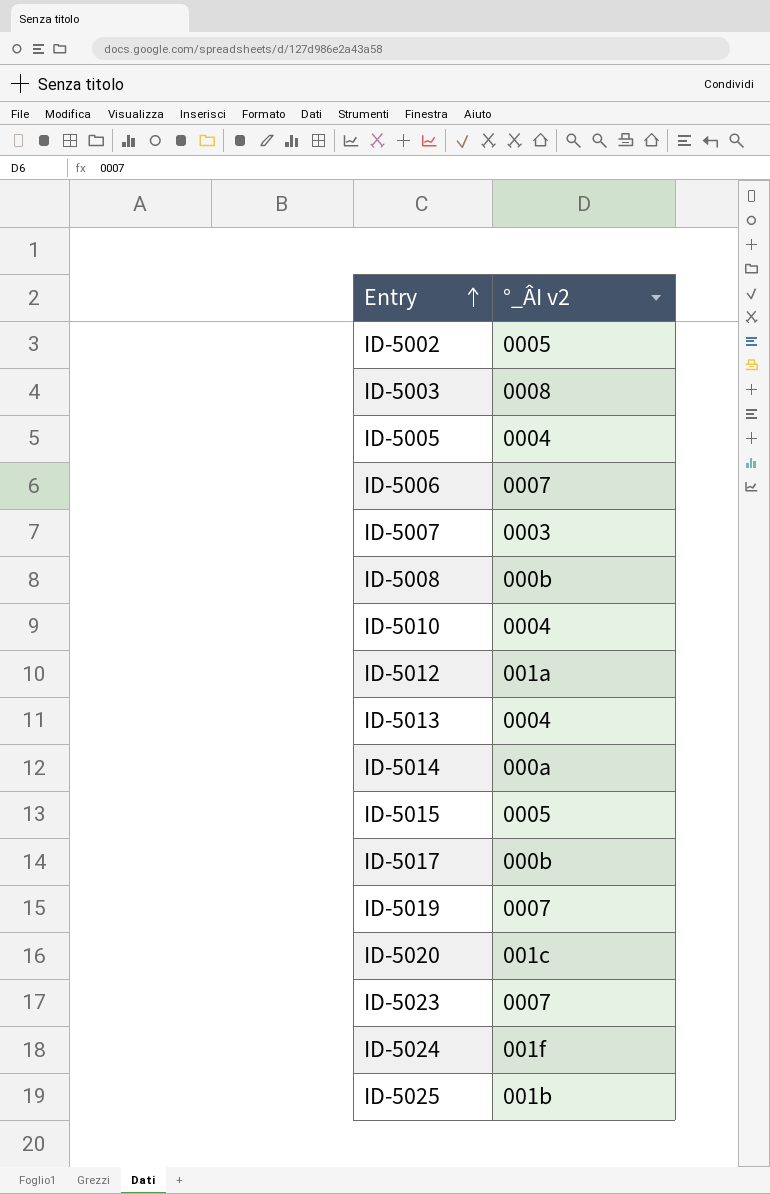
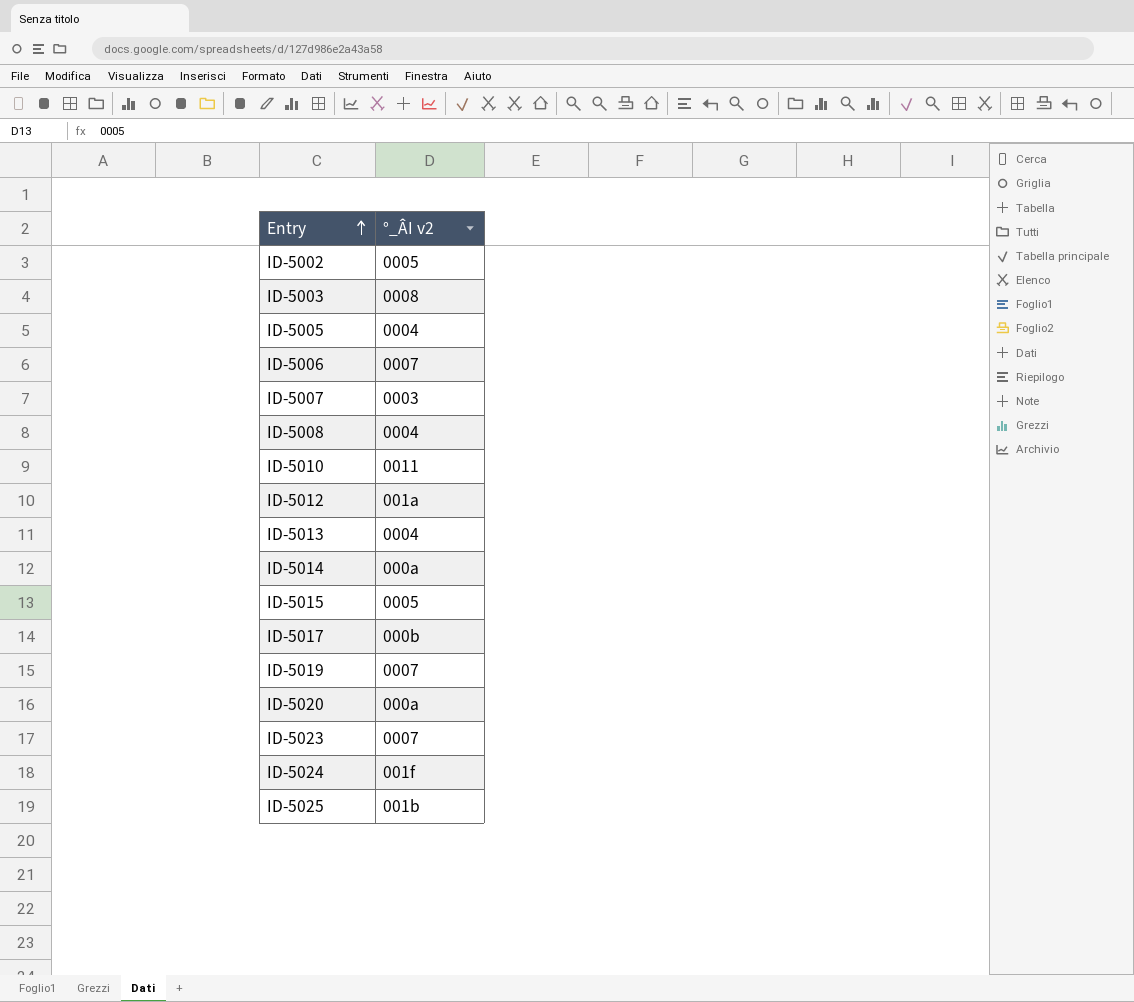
ID-5008 | °_ÂI v2: 000b -> 0004
ID-5010 | °_ÂI v2: 0004 -> 0011
ID-5020 | °_ÂI v2: 001c -> 000a

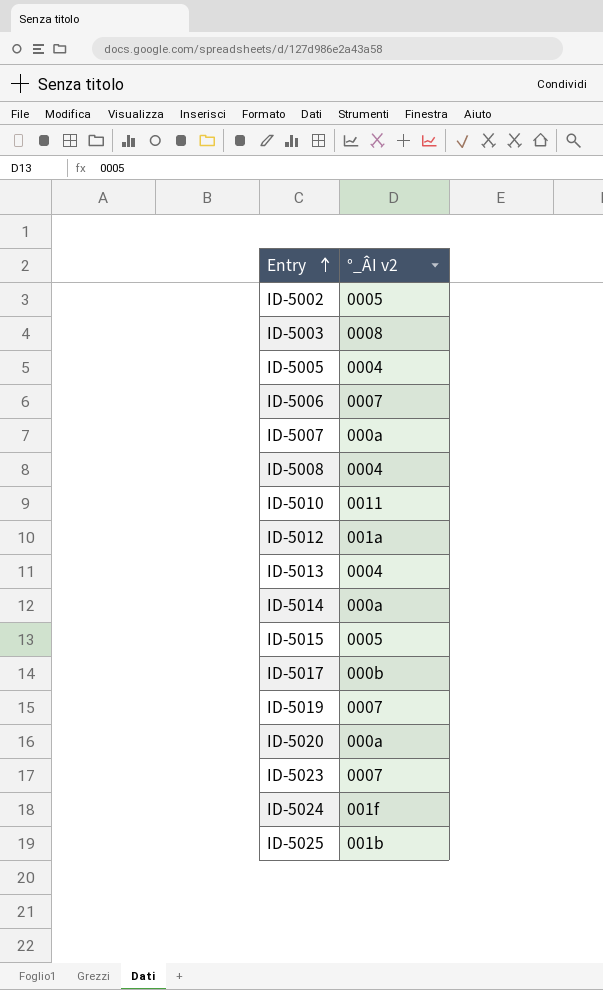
ID-5007 | °_ÂI v2: 0003 -> 000a

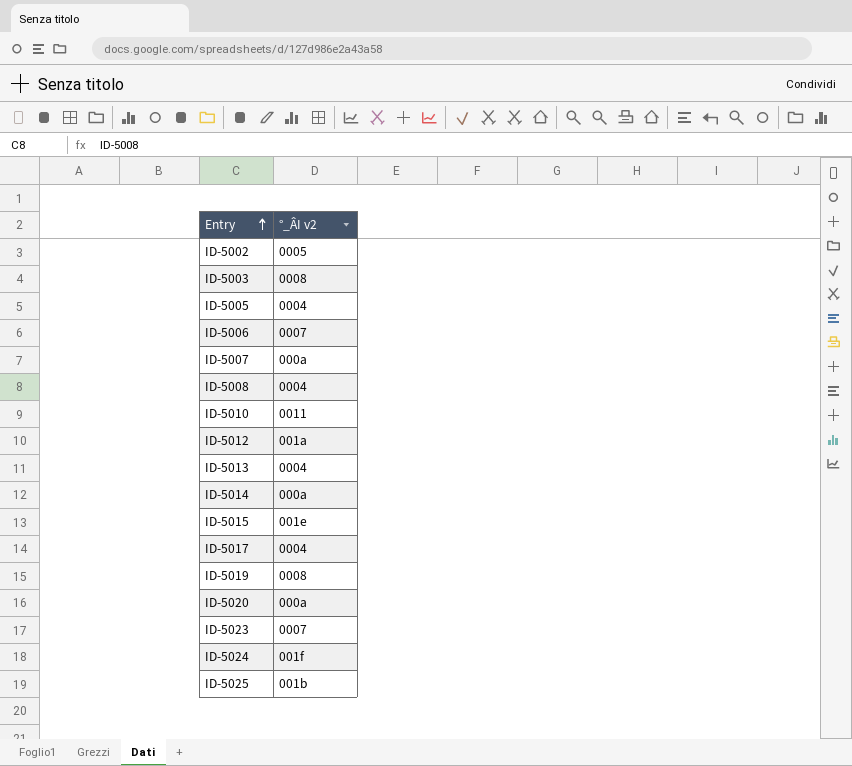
ID-5015 | °_ÂI v2: 0005 -> 001e
ID-5017 | °_ÂI v2: 000b -> 0004
ID-5019 | °_ÂI v2: 0007 -> 0008

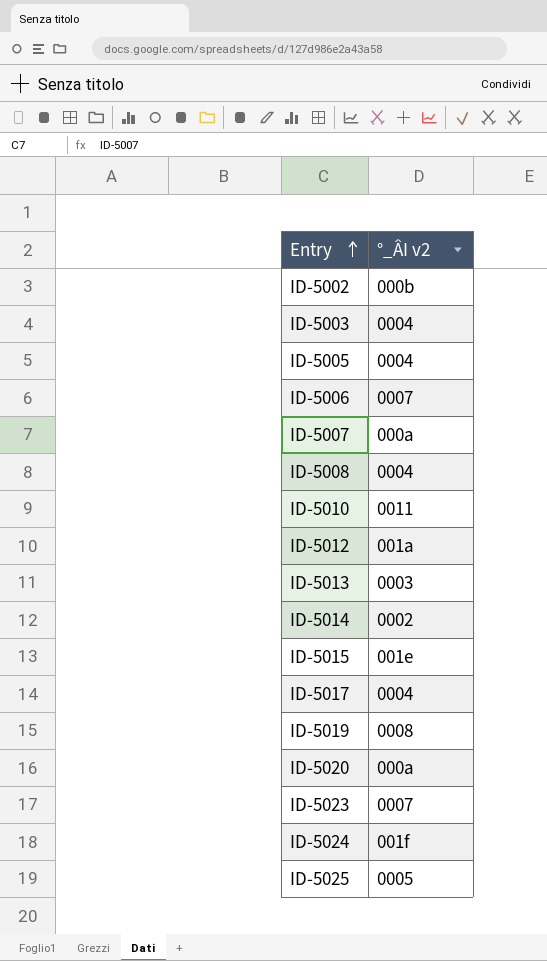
ID-5002 | °_ÂI v2: 0005 -> 000b
ID-5003 | °_ÂI v2: 0008 -> 0004
ID-5013 | °_ÂI v2: 0004 -> 0003
ID-5014 | °_ÂI v2: 000a -> 0002
ID-5025 | °_ÂI v2: 001b -> 0005

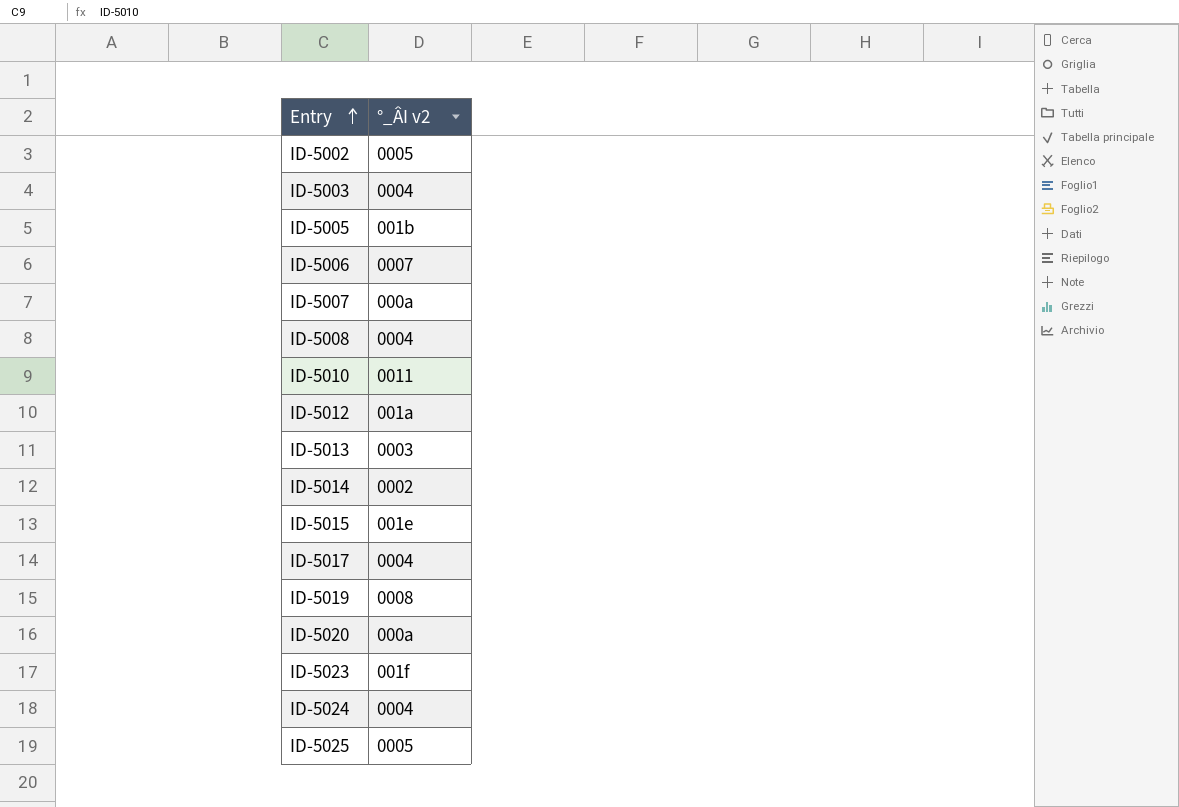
ID-5002 | °_ÂI v2: 000b -> 0005
ID-5005 | °_ÂI v2: 0004 -> 001b
ID-5023 | °_ÂI v2: 0007 -> 001f
ID-5024 | °_ÂI v2: 001f -> 0004

